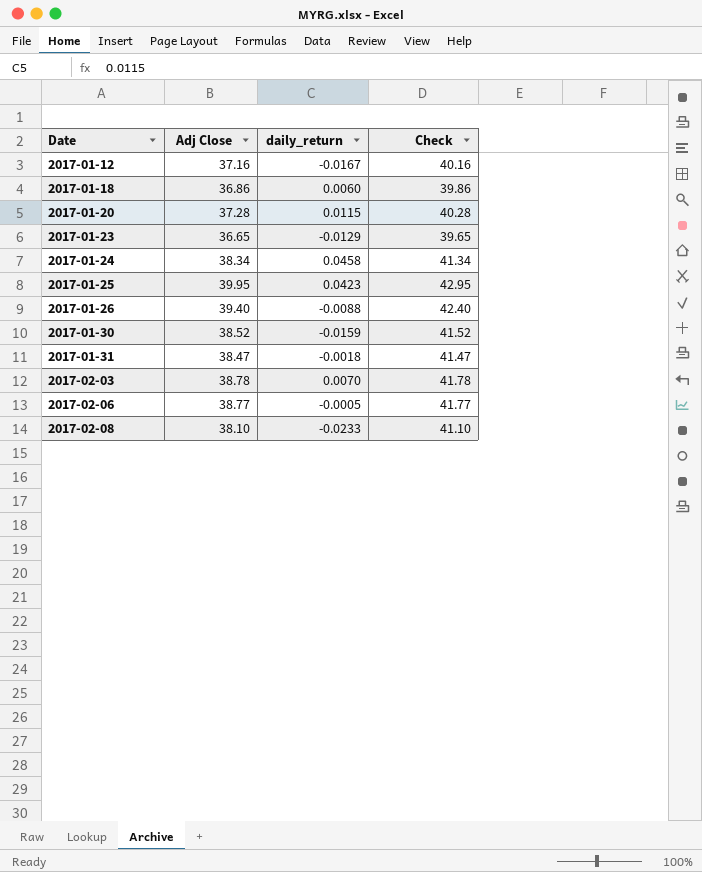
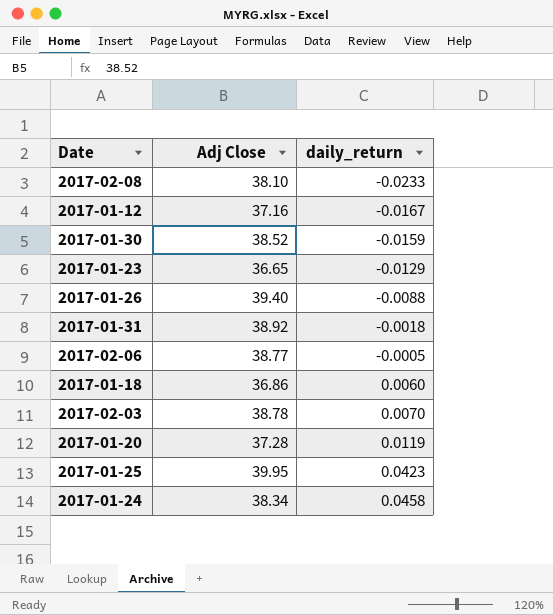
row order: Date ascending -> daily_return ascending
column Check | formula: [Adj Close] + 3 -> none
2017-01-31 | Adj Close: 38.47 -> 38.92
2017-01-20 | daily_return: 0.0115 -> 0.0119

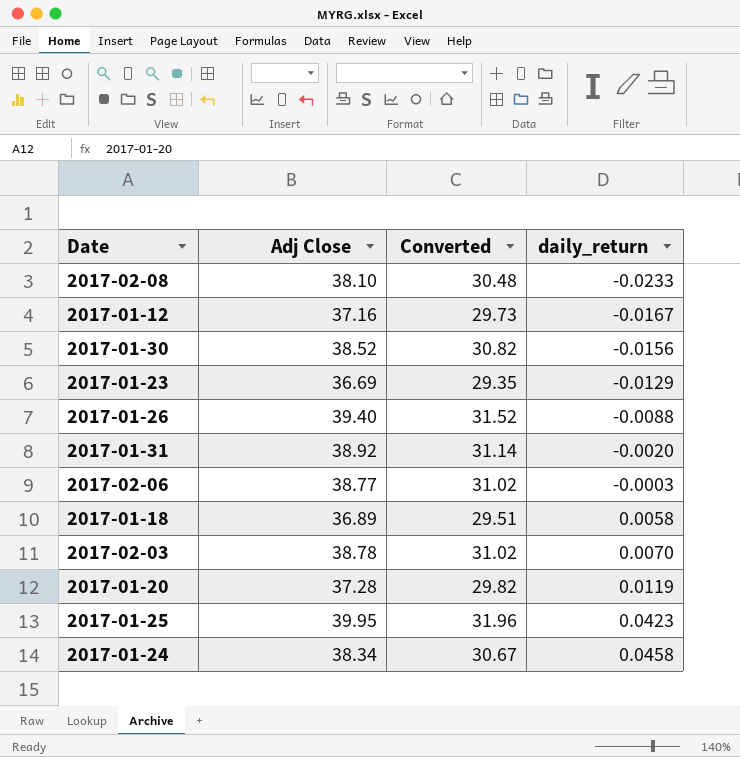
column Converted | formula: none -> [Adj Close] * 0.8
2017-01-30 | daily_return: -0.0159 -> -0.0156
2017-01-23 | Adj Close: 36.65 -> 36.69
2017-01-31 | daily_return: -0.0018 -> -0.0020
2017-02-06 | daily_return: -0.0005 -> -0.0003
2017-01-18 | Adj Close: 36.86 -> 36.89
2017-01-18 | daily_return: 0.0060 -> 0.0058

